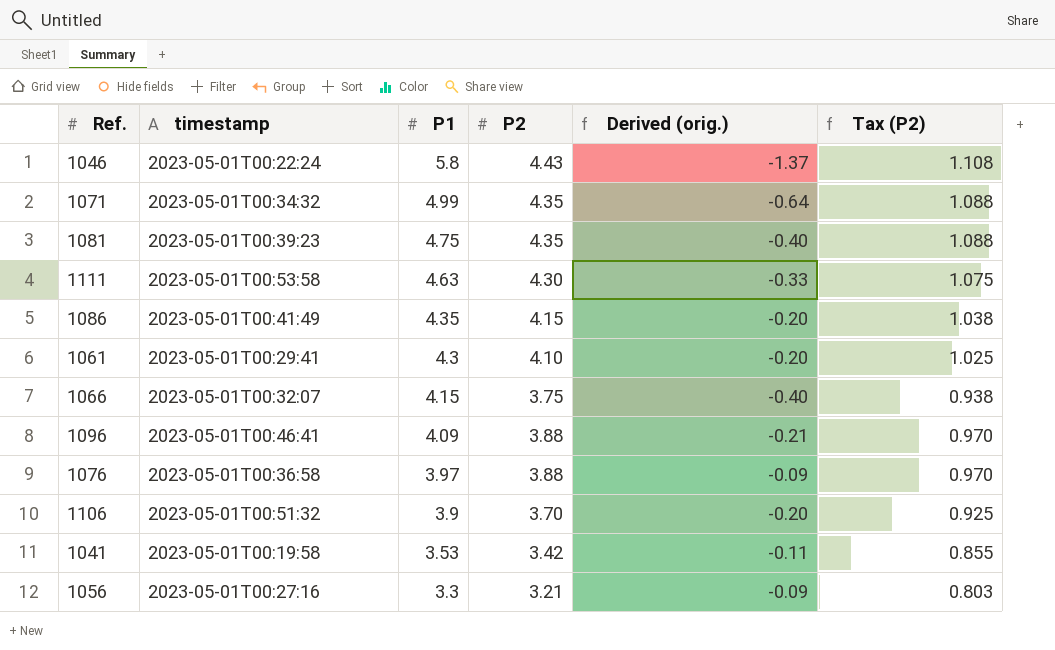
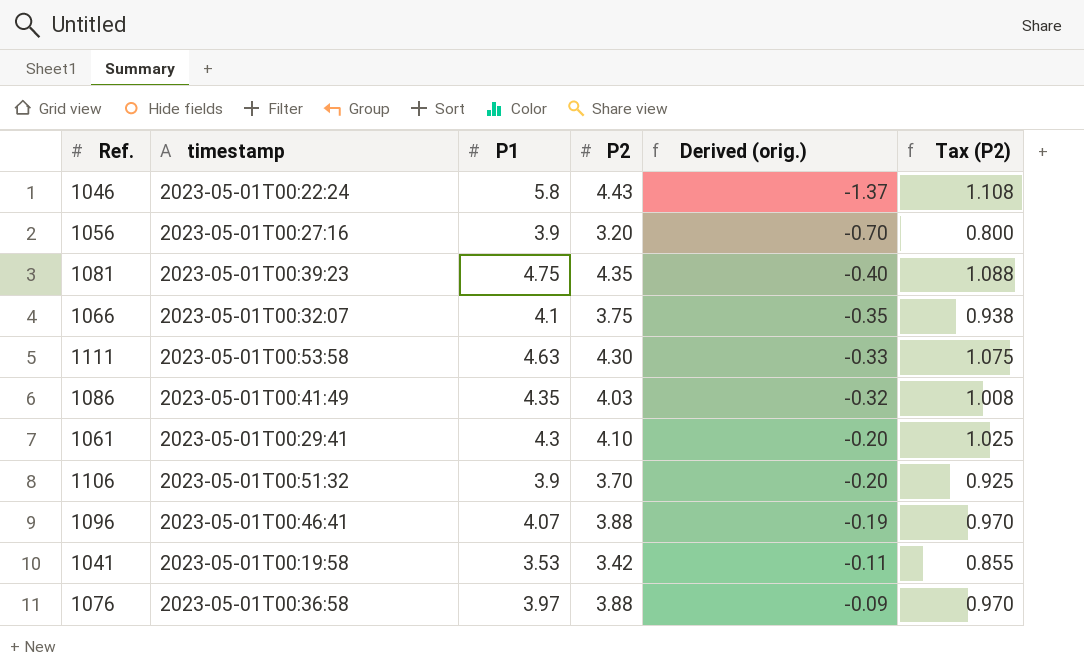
row order: P1 descending -> Derived (orig.) ascending
row 1071: 2023-05-01T00:34:32 | 4.99 | 4.35 | -0.64 | 1.088 -> none
1056 | P1: 3.3 -> 3.9
1056 | P2: 3.21 -> 3.20
1056 | Derived (orig.): -0.09 -> -0.70
1056 | Tax (P2): 0.803 -> 0.800
1066 | P1: 4.15 -> 4.1
1066 | Derived (orig.): -0.40 -> -0.35
1086 | P2: 4.15 -> 4.03
1086 | Derived (orig.): -0.20 -> -0.32
1086 | Tax (P2): 1.038 -> 1.008
1096 | P1: 4.09 -> 4.07
1096 | Derived (orig.): -0.21 -> -0.19

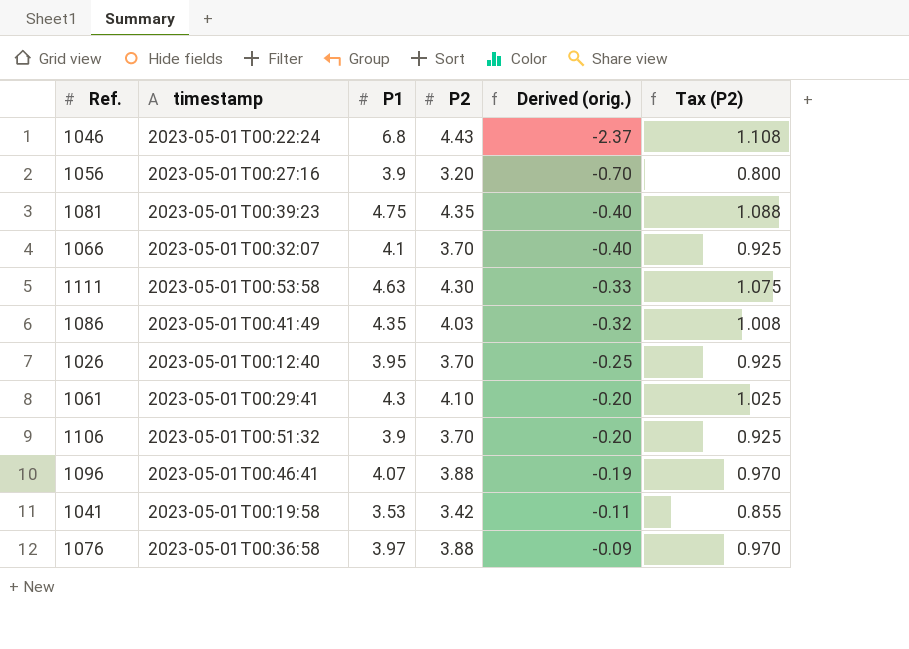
1046 | P1: 5.8 -> 6.8
1046 | Derived (orig.): -1.37 -> -2.37
1066 | P2: 3.75 -> 3.70
1066 | Derived (orig.): -0.35 -> -0.40
1066 | Tax (P2): 0.938 -> 0.925
row 1026: none -> 2023-05-01T00:12:40 | 3.95 | 3.70 | -0.25 | 0.925

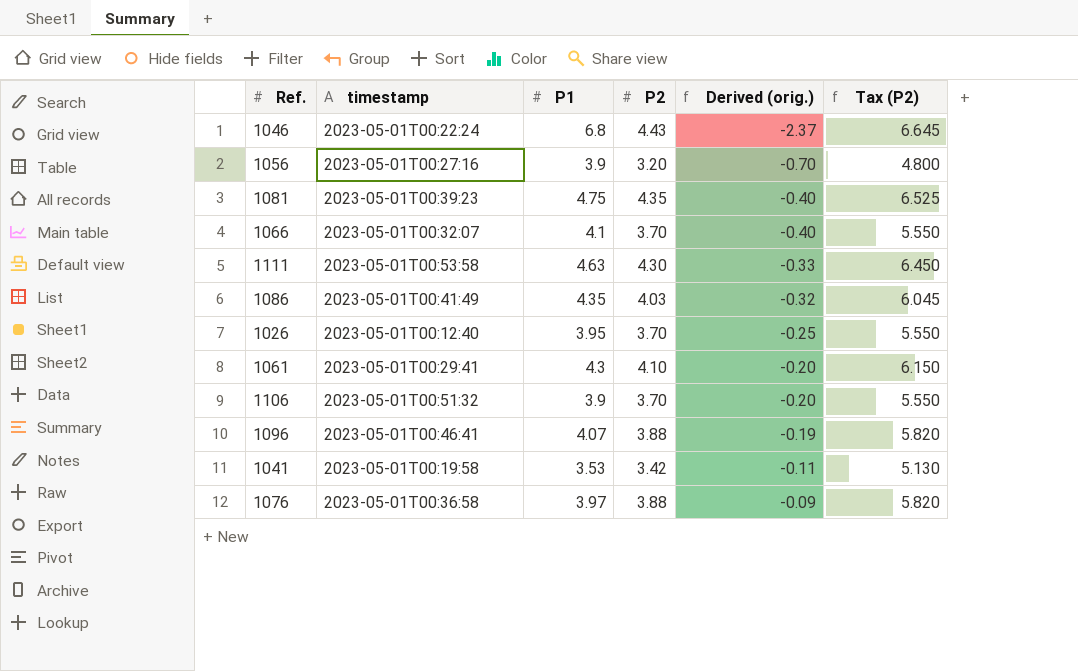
column Tax (P2) | formula: [P2] * 0.25 -> [P2] * 1.5

